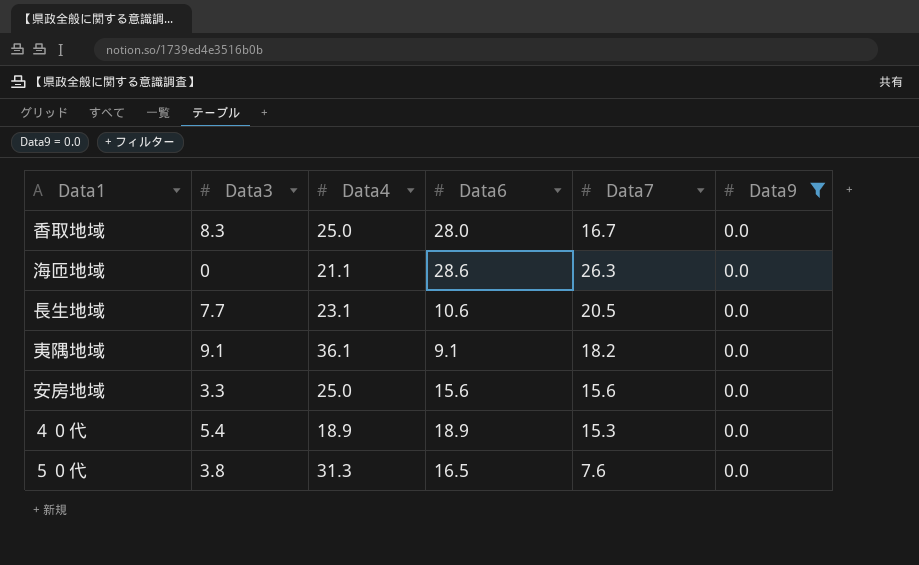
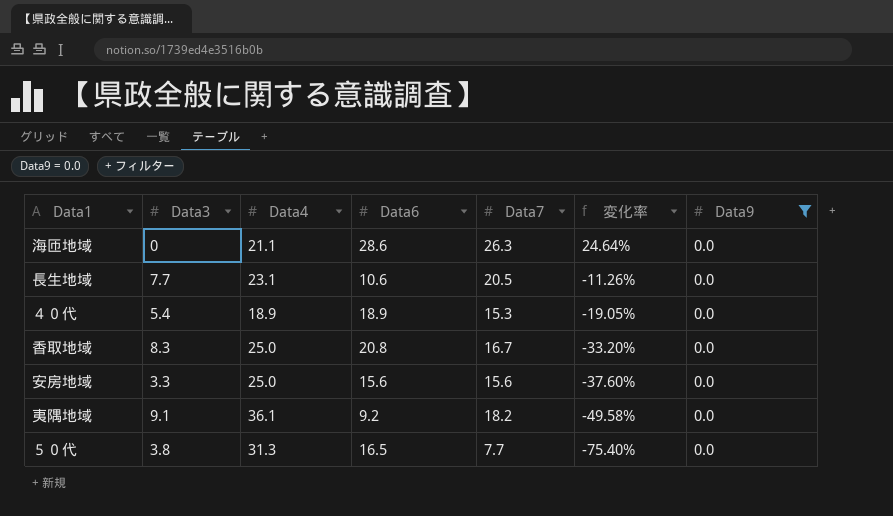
row order: none -> 変化率 descending
column 変化率 | formula: none -> ([Data7] - [Data4]) / [Data4]
香取地域 | Data6: 28.0 -> 20.8
夷隅地域 | Data6: 9.1 -> 9.2
５０代 | Data7: 7.6 -> 7.7

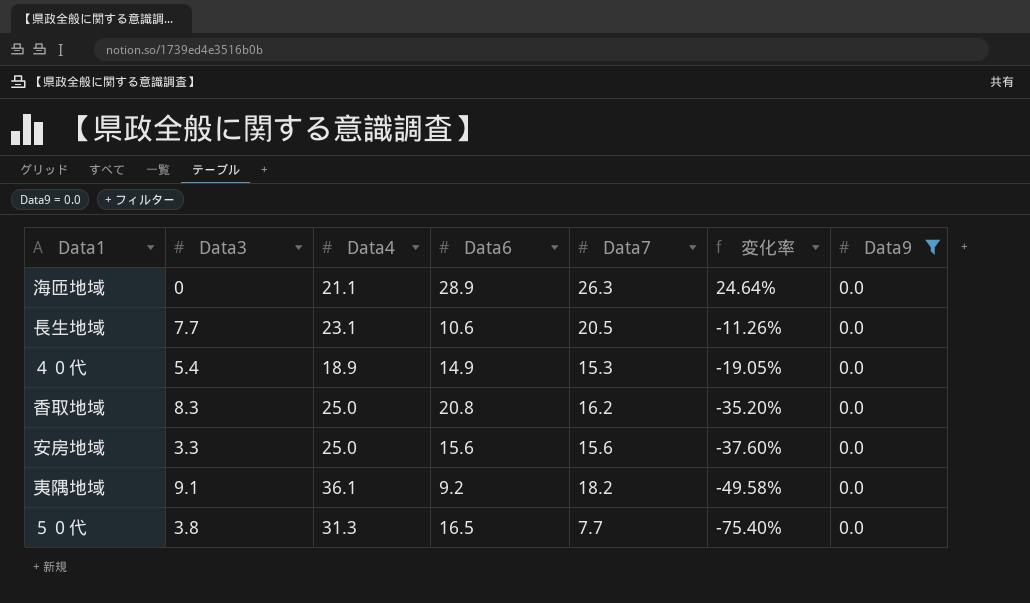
海匝地域 | Data6: 28.6 -> 28.9
４０代 | Data6: 18.9 -> 14.9
香取地域 | Data7: 16.7 -> 16.2
香取地域 | 変化率: -33.20% -> -35.20%

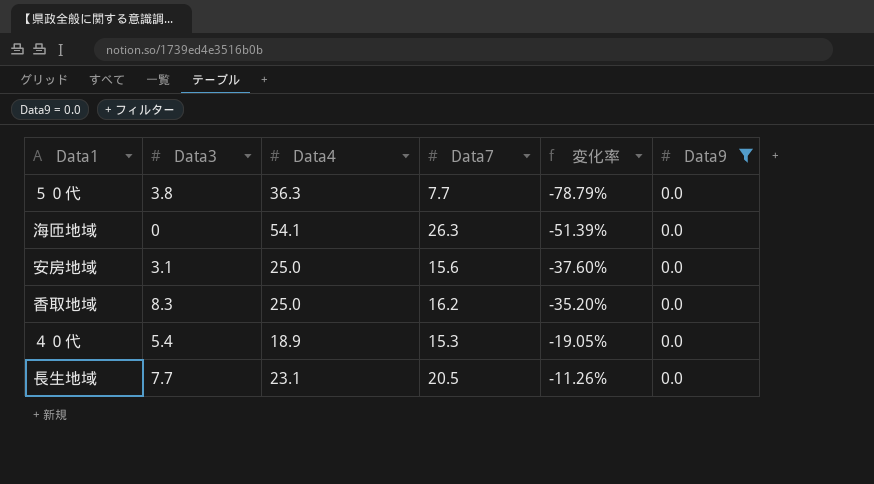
row order: 変化率 descending -> 変化率 ascending
column Data6 | position: 4 -> none
row 夷隅地域: 9.1 | 36.1 | 9.2 | 18.2 | -49.58% | 0.0 -> none
５０代 | Data4: 31.3 -> 36.3
５０代 | 変化率: -75.40% -> -78.79%
海匝地域 | Data4: 21.1 -> 54.1
海匝地域 | 変化率: 24.64% -> -51.39%
安房地域 | Data3: 3.3 -> 3.1

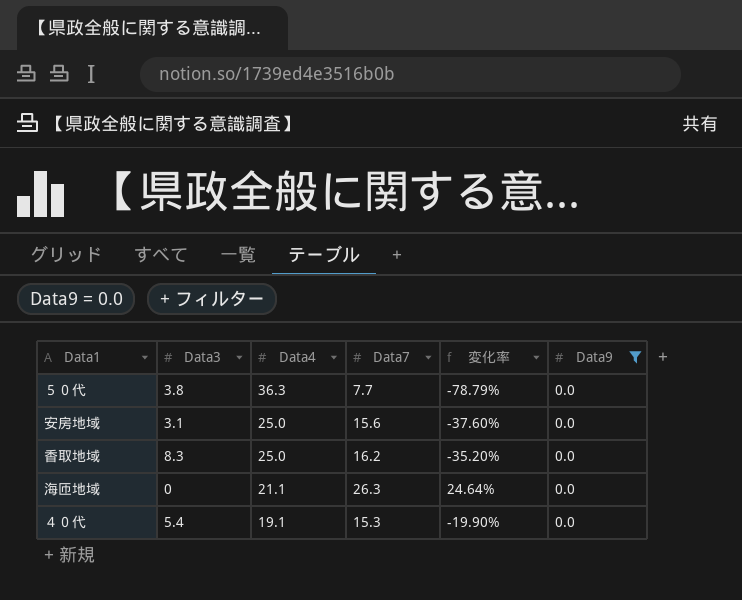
row order: 変化率 ascending -> Data4 descending
row 長生地域: 7.7 | 23.1 | 20.5 | -11.26% | 0.0 -> none
海匝地域 | Data4: 54.1 -> 21.1
海匝地域 | 変化率: -51.39% -> 24.64%
４０代 | Data4: 18.9 -> 19.1
４０代 | 変化率: -19.05% -> -19.90%

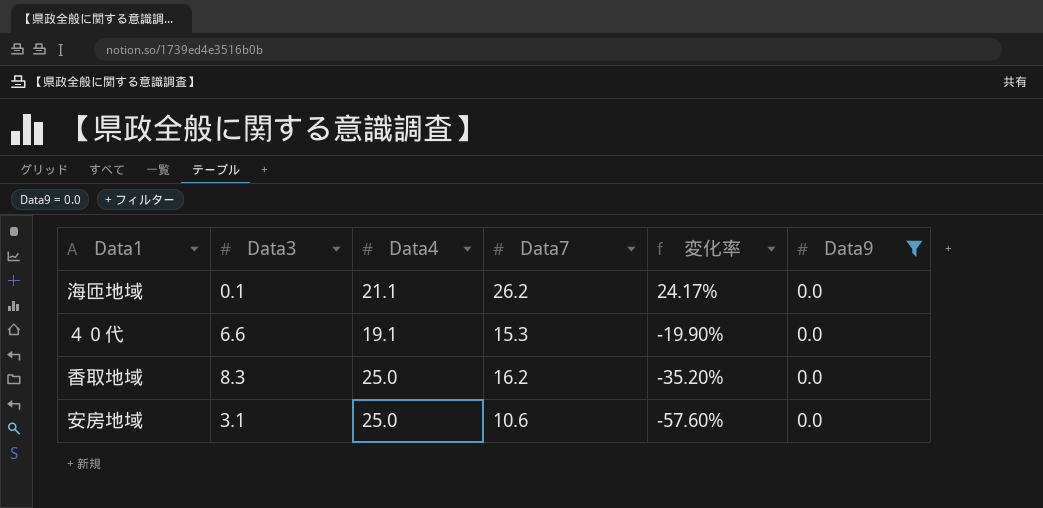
row order: Data4 descending -> 変化率 descending
row ５０代: 3.8 | 36.3 | 7.7 | -78.79% | 0.0 -> none
海匝地域 | Data3: 0 -> 0.1
海匝地域 | Data7: 26.3 -> 26.2
海匝地域 | 変化率: 24.64% -> 24.17%
４０代 | Data3: 5.4 -> 6.6
安房地域 | Data7: 15.6 -> 10.6
安房地域 | 変化率: -37.60% -> -57.60%

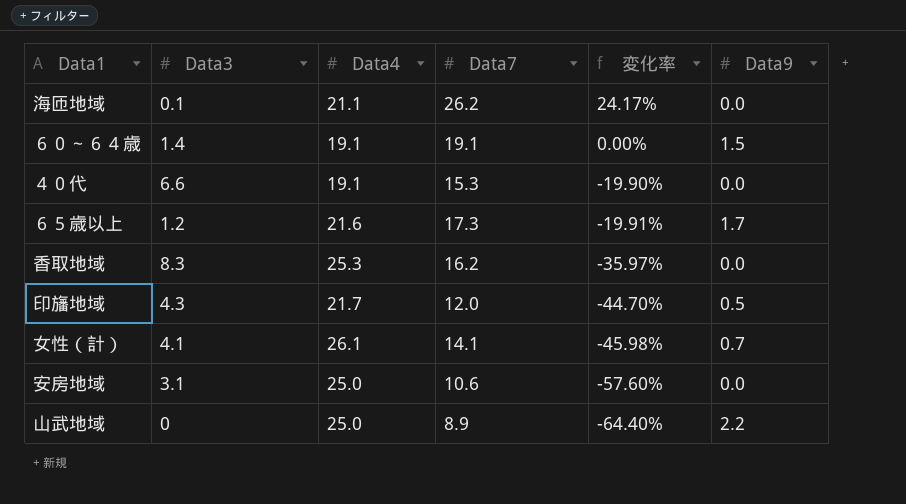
filter: Data9 = 0.0 -> none
香取地域 | Data4: 25.0 -> 25.3
香取地域 | 変化率: -35.20% -> -35.97%

